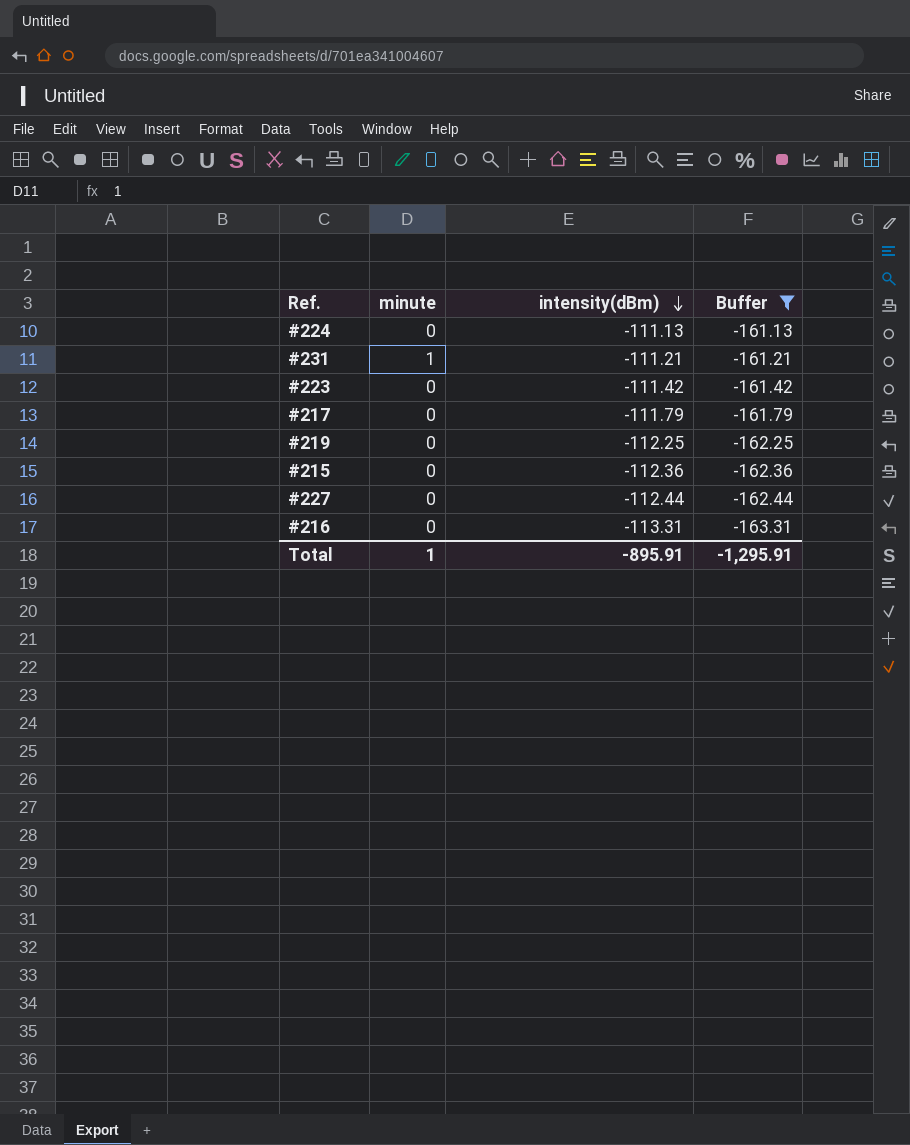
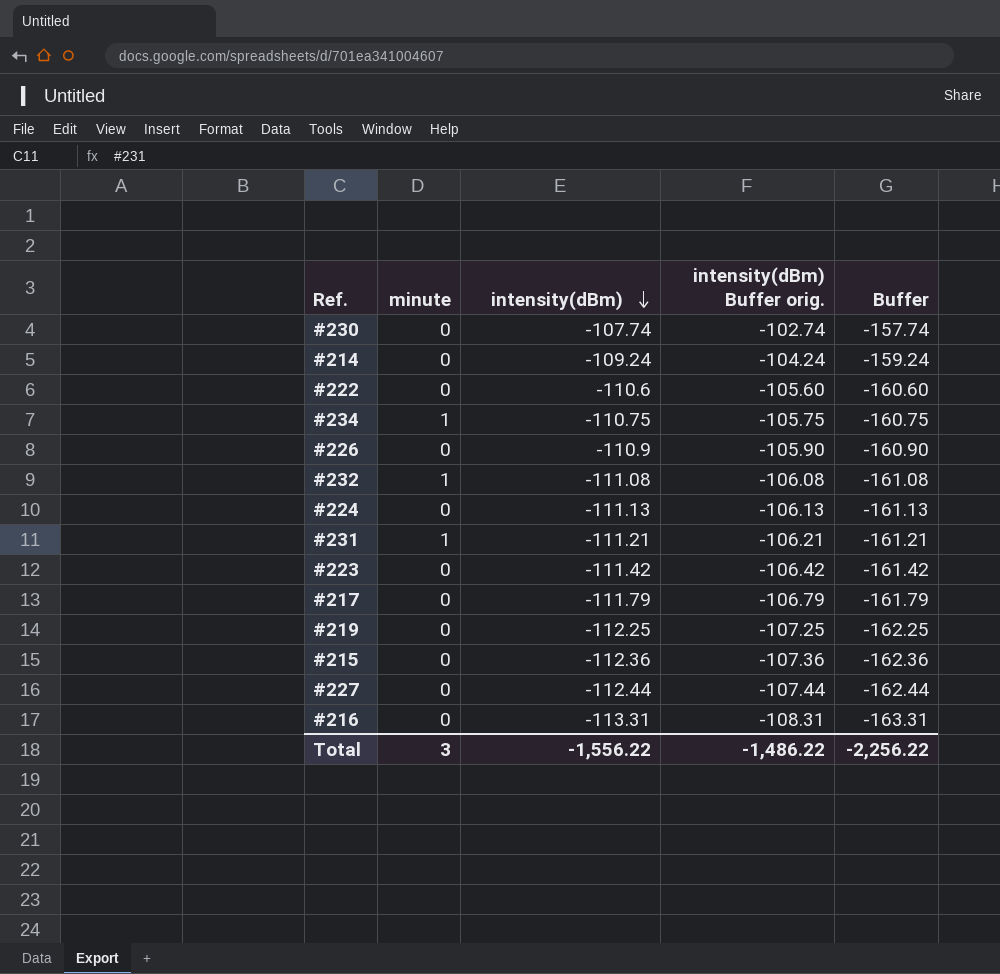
filter: Buffer <= -161.13 -> none
column intensity(dBm) Buffer orig. | formula: none -> [intensity(dBm)] + 5
Total | minute: 1 -> 3
Total | intensity(dBm): -895.91 -> -1,556.22
Total | Buffer: -1,295.91 -> -2,256.22

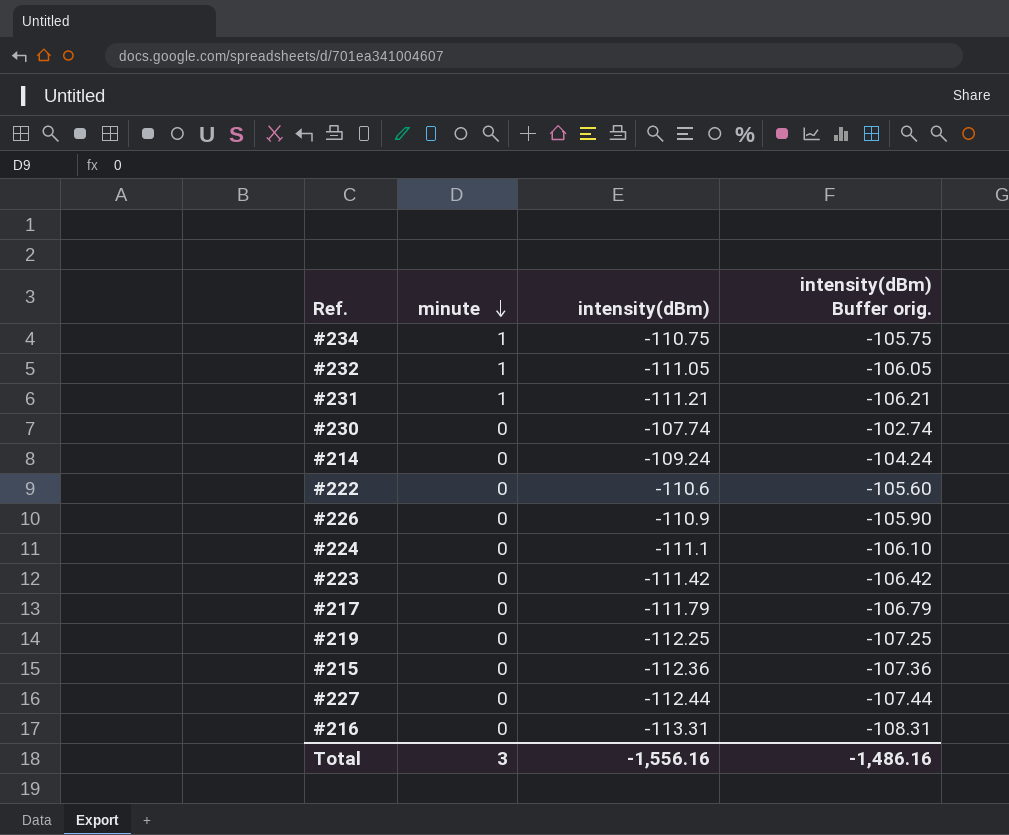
row order: intensity(dBm) descending -> minute descending
column Buffer | formula: [intensity(dBm)] - 50 -> none
#232 | intensity(dBm): -111.08 -> -111.05
#232 | intensity(dBm) Buffer orig.: -106.08 -> -106.05
#224 | intensity(dBm): -111.13 -> -111.1
#224 | intensity(dBm) Buffer orig.: -106.13 -> -106.10
Total | intensity(dBm): -1,556.22 -> -1,556.16
Total | intensity(dBm) Buffer orig.: -1,486.22 -> -1,486.16

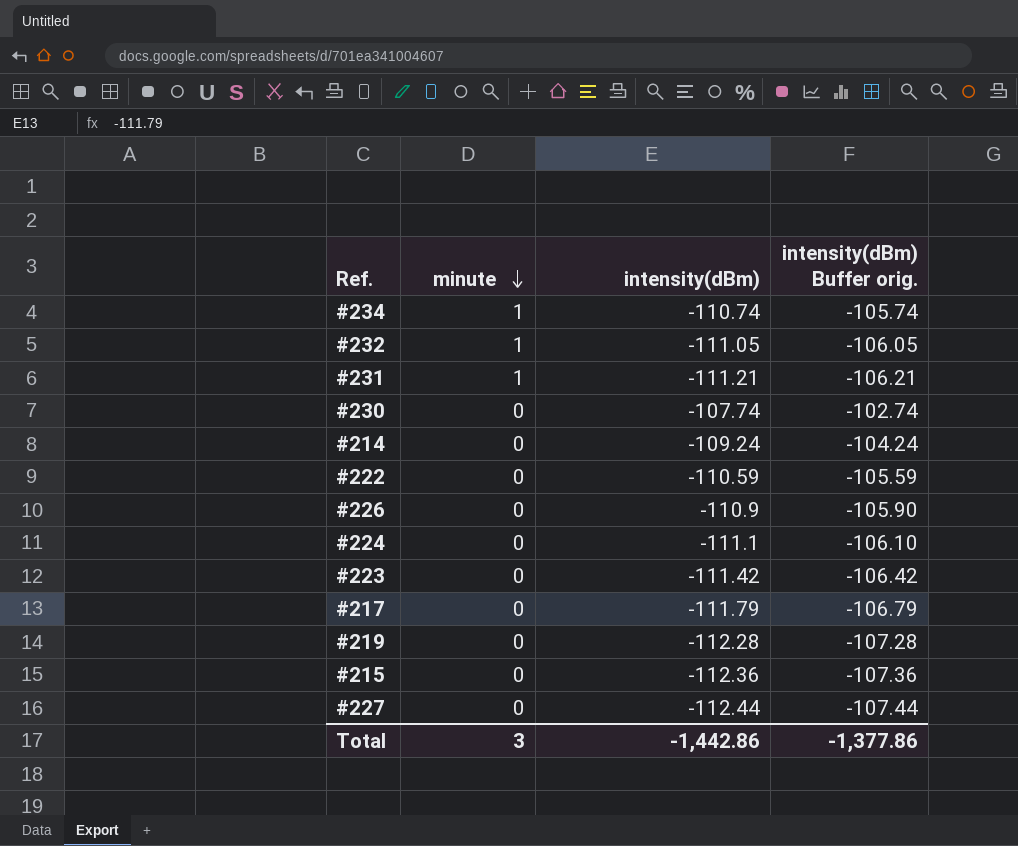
row #216: 0 | -113.31 | -108.31 -> none
#234 | intensity(dBm): -110.75 -> -110.74
#234 | intensity(dBm) Buffer orig.: -105.75 -> -105.74
#222 | intensity(dBm): -110.6 -> -110.59
#222 | intensity(dBm) Buffer orig.: -105.60 -> -105.59
#219 | intensity(dBm): -112.25 -> -112.28
#219 | intensity(dBm) Buffer orig.: -107.25 -> -107.28
Total | intensity(dBm): -1,556.16 -> -1,442.86
Total | intensity(dBm) Buffer orig.: -1,486.16 -> -1,377.86

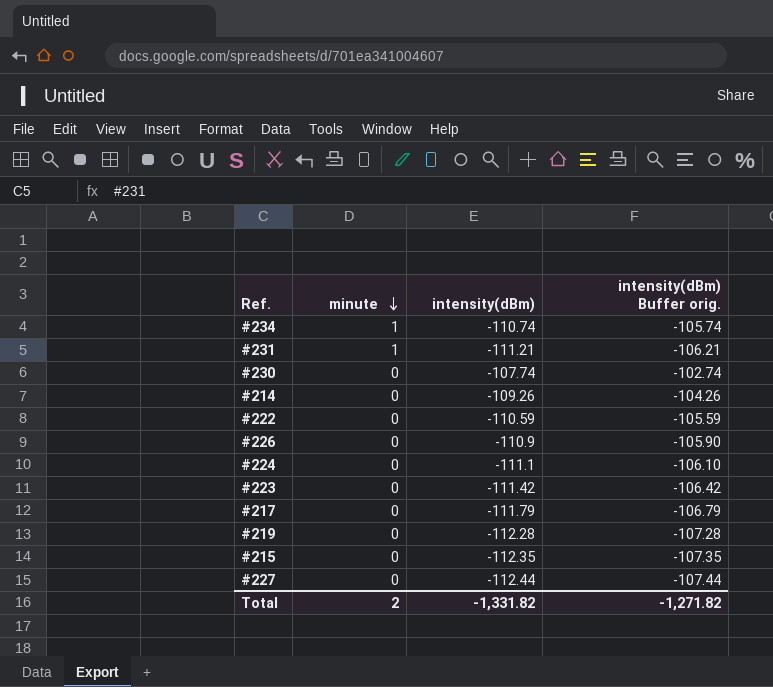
row #232: 1 | -111.05 | -106.05 -> none
#214 | intensity(dBm): -109.24 -> -109.26
#214 | intensity(dBm) Buffer orig.: -104.24 -> -104.26
#215 | intensity(dBm): -112.36 -> -112.35
#215 | intensity(dBm) Buffer orig.: -107.36 -> -107.35
Total | minute: 3 -> 2
Total | intensity(dBm): -1,442.86 -> -1,331.82
Total | intensity(dBm) Buffer orig.: -1,377.86 -> -1,271.82

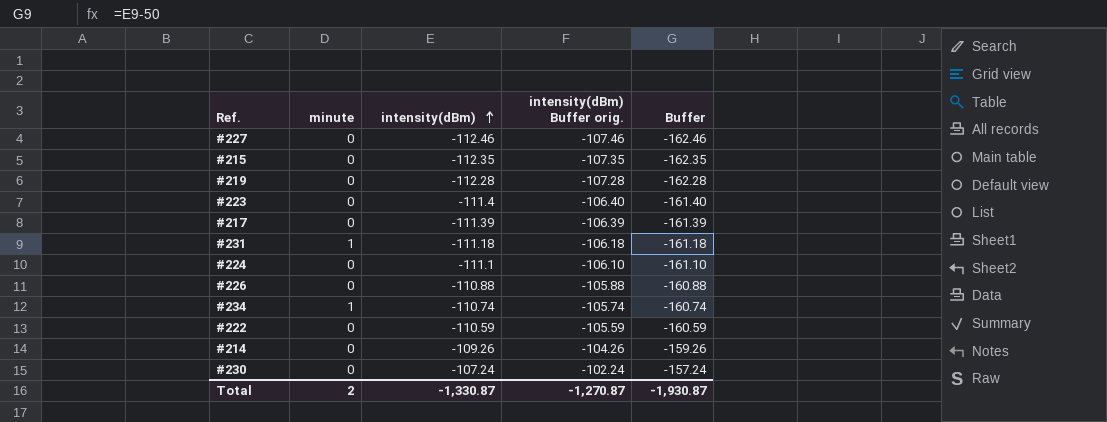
row order: minute descending -> intensity(dBm) ascending
column Buffer | formula: none -> [intensity(dBm)] - 50
#227 | intensity(dBm): -112.44 -> -112.46
#227 | intensity(dBm) Buffer orig.: -107.44 -> -107.46
#223 | intensity(dBm): -111.42 -> -111.4
#223 | intensity(dBm) Buffer orig.: -106.42 -> -106.40
#217 | intensity(dBm): -111.79 -> -111.39
#217 | intensity(dBm) Buffer orig.: -106.79 -> -106.39
#231 | intensity(dBm): -111.21 -> -111.18
#231 | intensity(dBm) Buffer orig.: -106.21 -> -106.18
#226 | intensity(dBm): -110.9 -> -110.88
#226 | intensity(dBm) Buffer orig.: -105.90 -> -105.88
#230 | intensity(dBm): -107.74 -> -107.24
#230 | intensity(dBm) Buffer orig.: -102.74 -> -102.24
Total | intensity(dBm): -1,331.82 -> -1,330.87
Total | intensity(dBm) Buffer orig.: -1,271.82 -> -1,270.87

